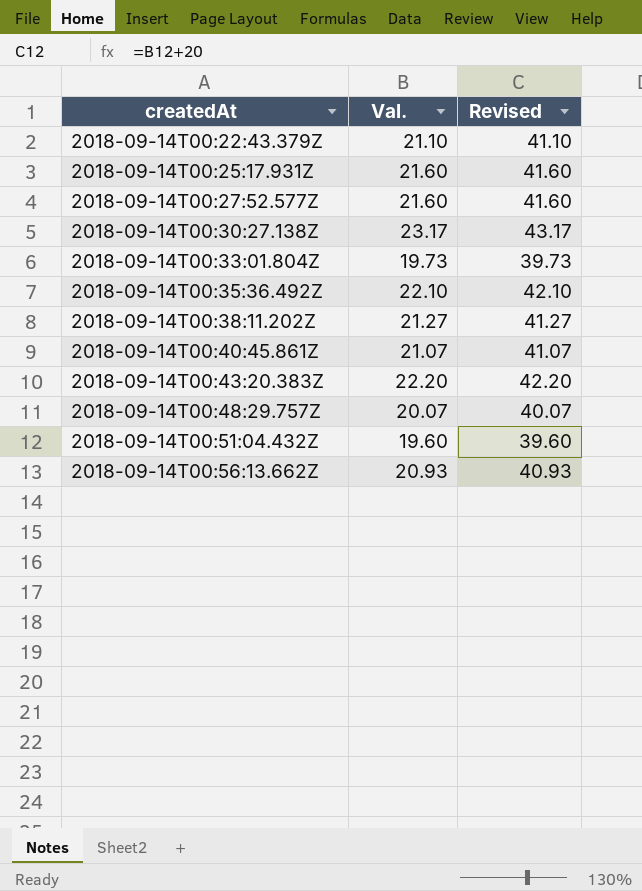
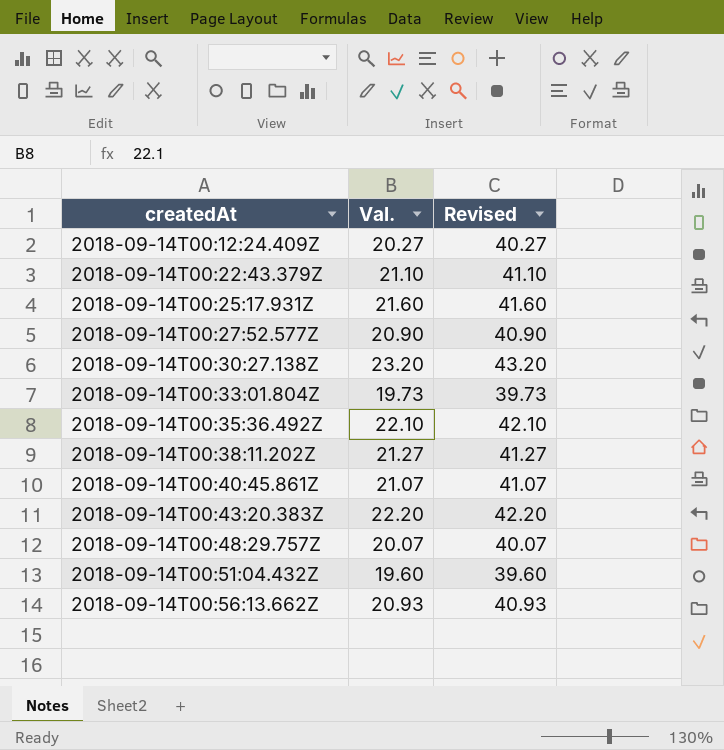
row 2018-09-14T00:12:24.409Z: none -> 20.27 | 40.27
2018-09-14T00:27:52.577Z | Val.: 21.60 -> 20.90
2018-09-14T00:27:52.577Z | Revised: 41.60 -> 40.90
2018-09-14T00:30:27.138Z | Val.: 23.17 -> 23.20
2018-09-14T00:30:27.138Z | Revised: 43.17 -> 43.20

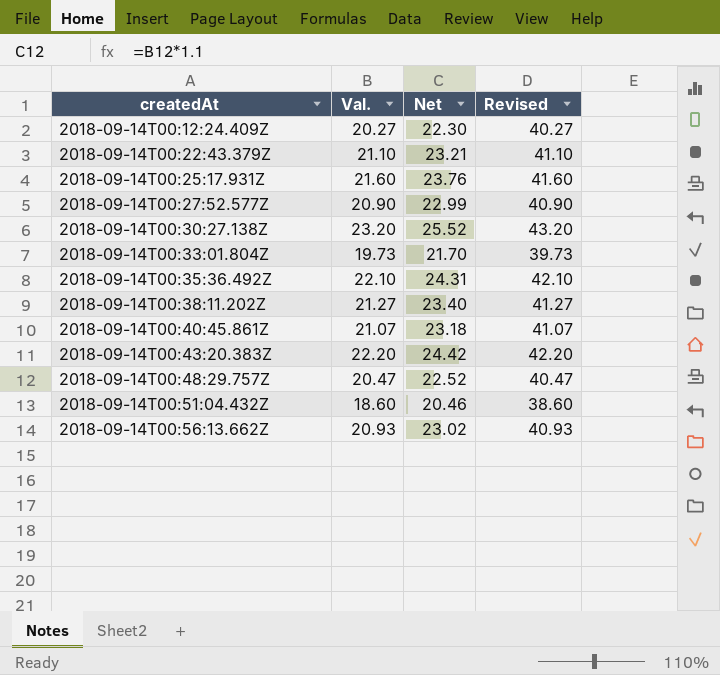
column Net | formula: none -> [Val.] * 1.1
2018-09-14T00:48:29.757Z | Val.: 20.07 -> 20.47
2018-09-14T00:48:29.757Z | Revised: 40.07 -> 40.47
2018-09-14T00:51:04.432Z | Val.: 19.60 -> 18.60
2018-09-14T00:51:04.432Z | Revised: 39.60 -> 38.60

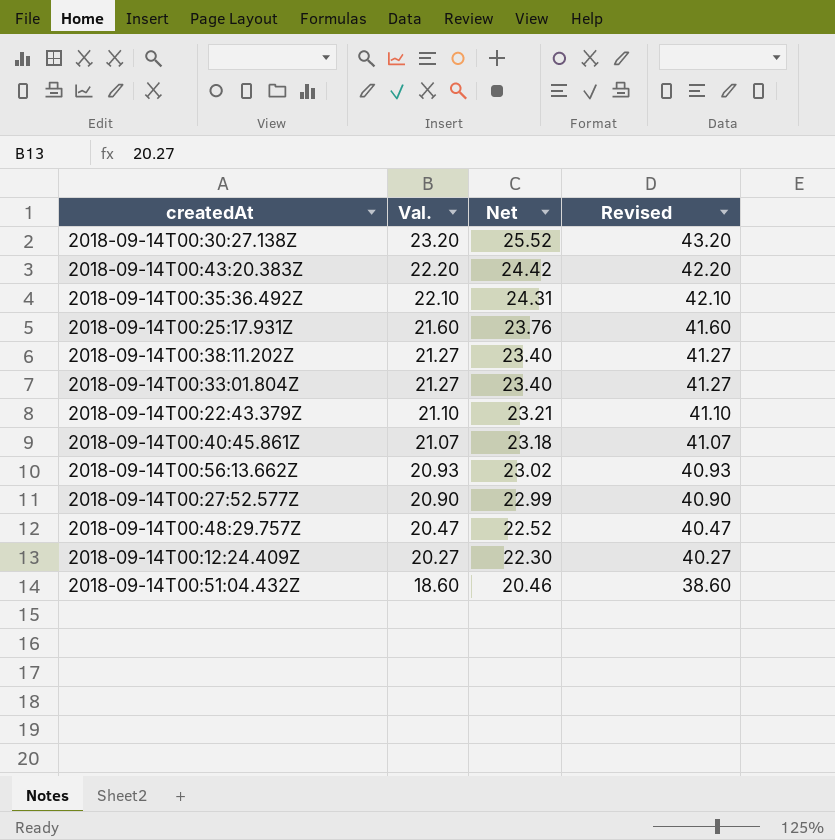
row order: createdAt ascending -> Val. descending
2018-09-14T00:33:01.804Z | Val.: 19.73 -> 21.27
2018-09-14T00:33:01.804Z | Net: 21.70 -> 23.40
2018-09-14T00:33:01.804Z | Revised: 39.73 -> 41.27

